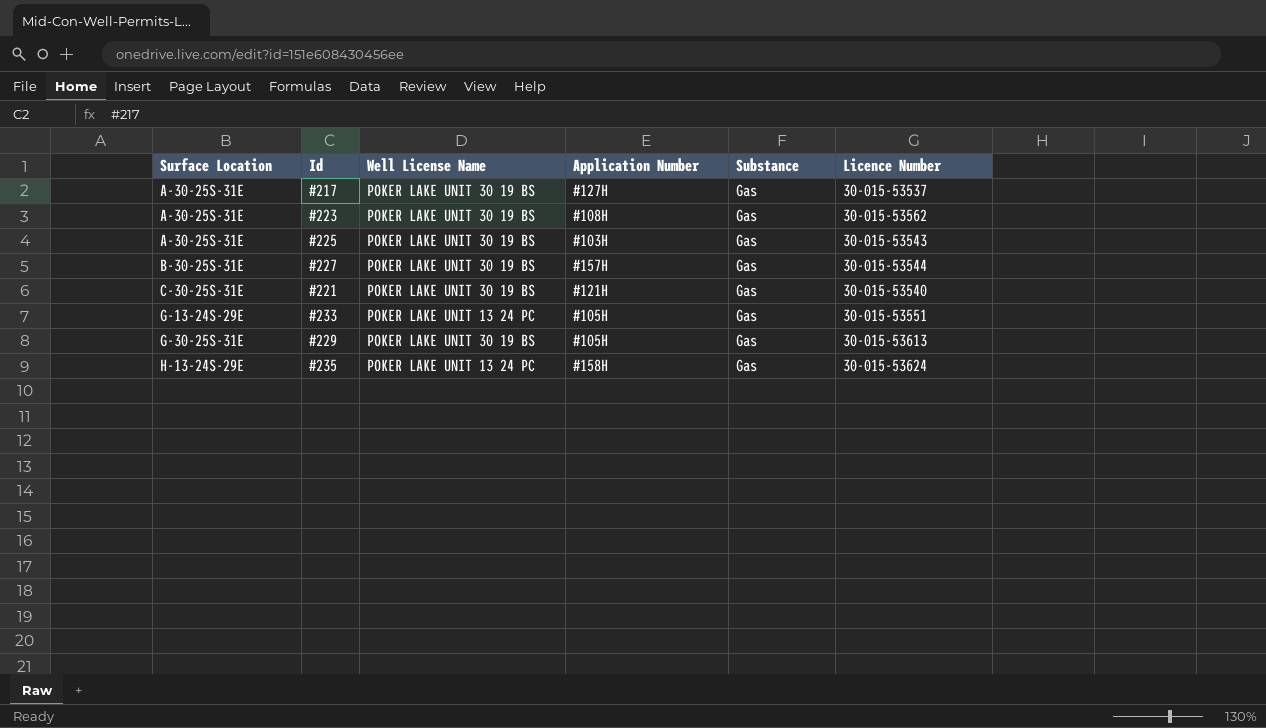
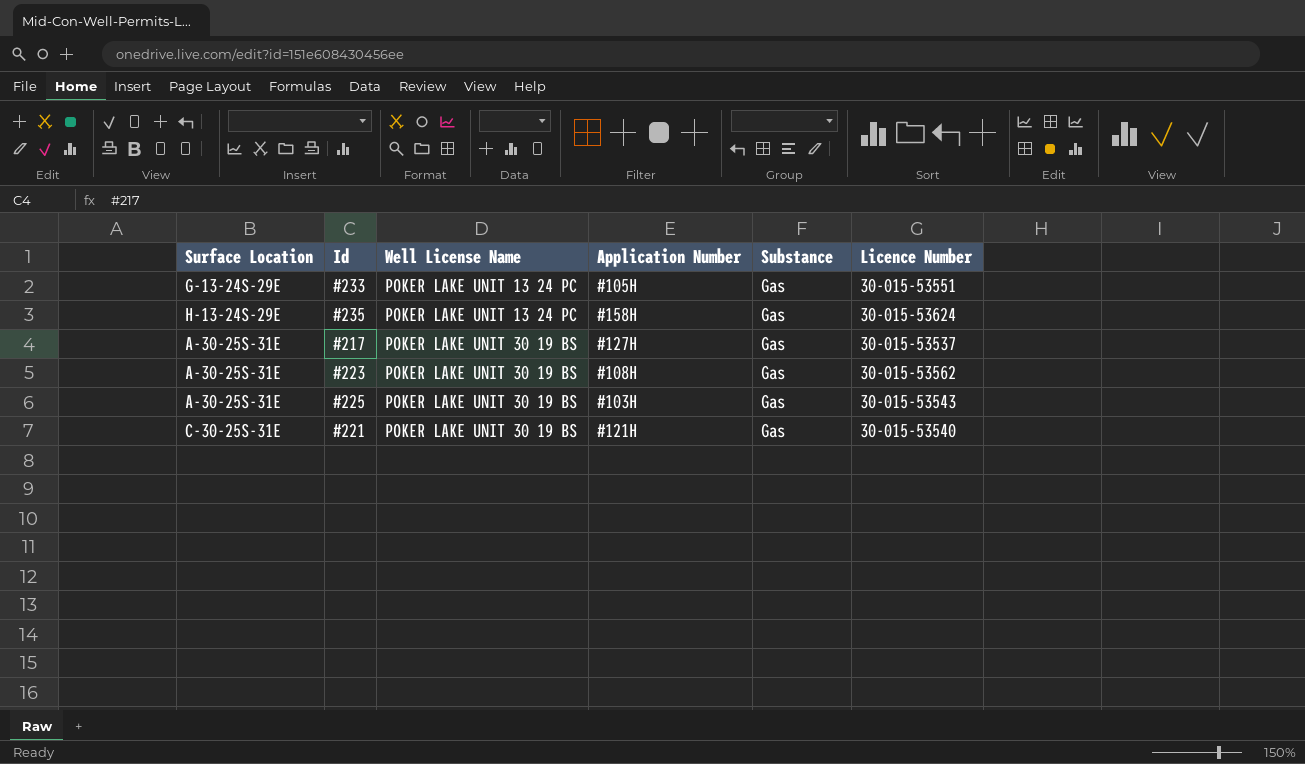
row order: Surface Location ascending -> Well License Name ascending
row #227: B-30-25S-31E | POKER LAKE UNIT 30 19 BS | #157H | Gas | 30-015-53544 -> none
row #229: G-30-25S-31E | POKER LAKE UNIT 30 19 BS | #105H | Gas | 30-015-53613 -> none

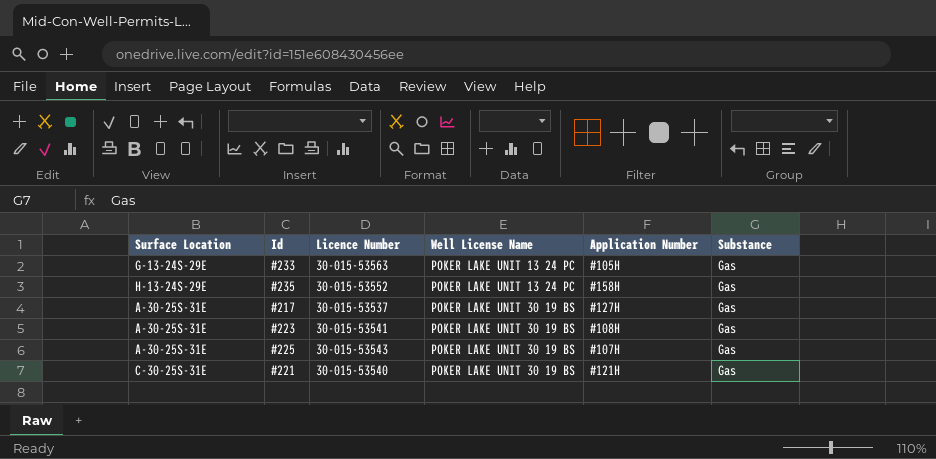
column Licence Number | position: 6 -> 3
#233 | Licence Number: 30-015-53551 -> 30-015-53563
#235 | Licence Number: 30-015-53624 -> 30-015-53552
#223 | Licence Number: 30-015-53562 -> 30-015-53541
#225 | Application Number: #103H -> #107H

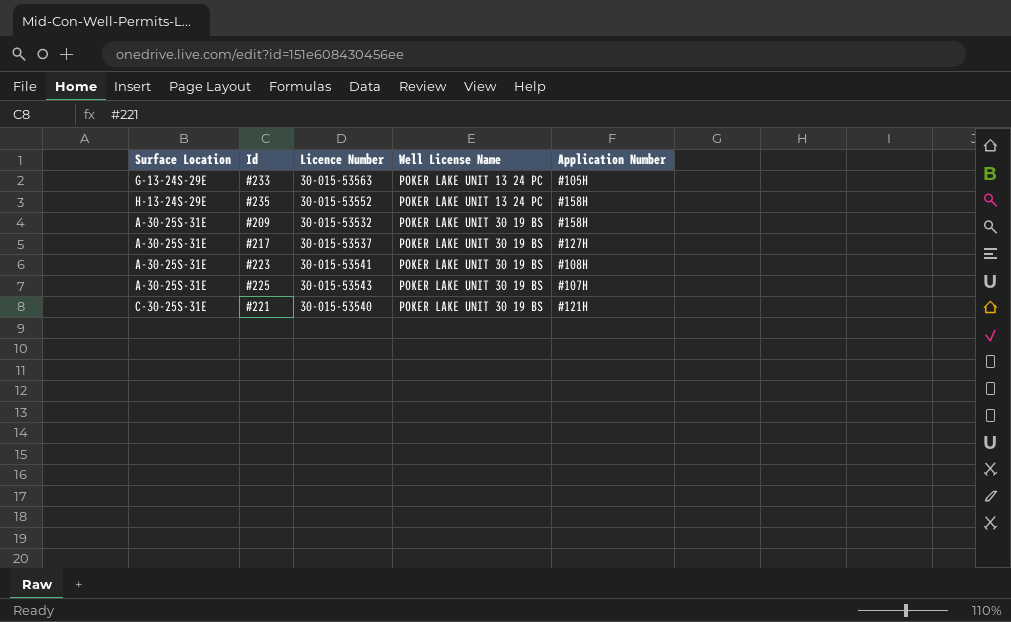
column Substance | position: 6 -> none
row #209: none -> A-30-25S-31E | 30-015-53532 | POKER LAKE UNIT 30 19 BS | #158H

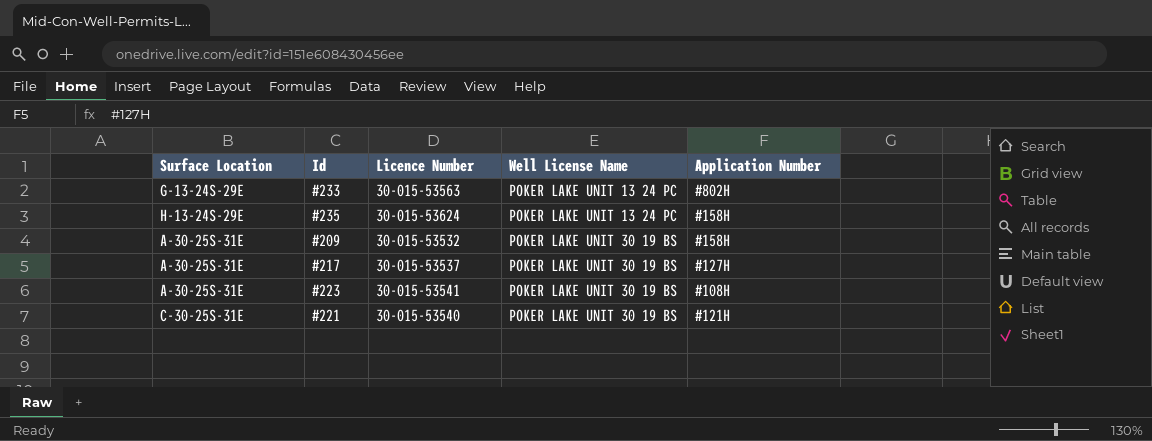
row #225: A-30-25S-31E | 30-015-53543 | POKER LAKE UNIT 30 19 BS | #107H -> none
#233 | Application Number: #105H -> #802H
#235 | Licence Number: 30-015-53552 -> 30-015-53624

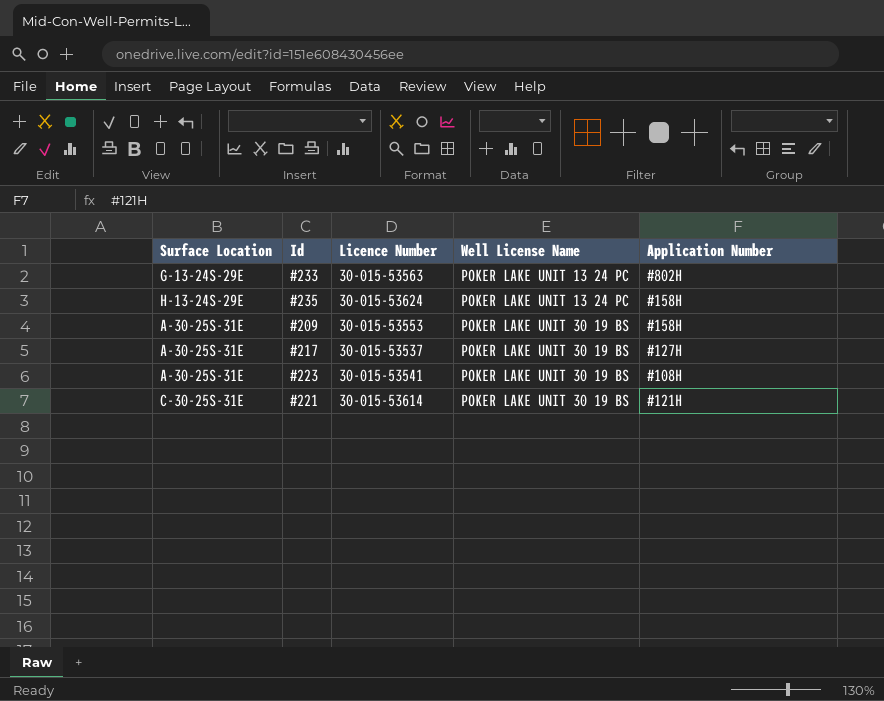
#209 | Licence Number: 30-015-53532 -> 30-015-53553
#221 | Licence Number: 30-015-53540 -> 30-015-53614

